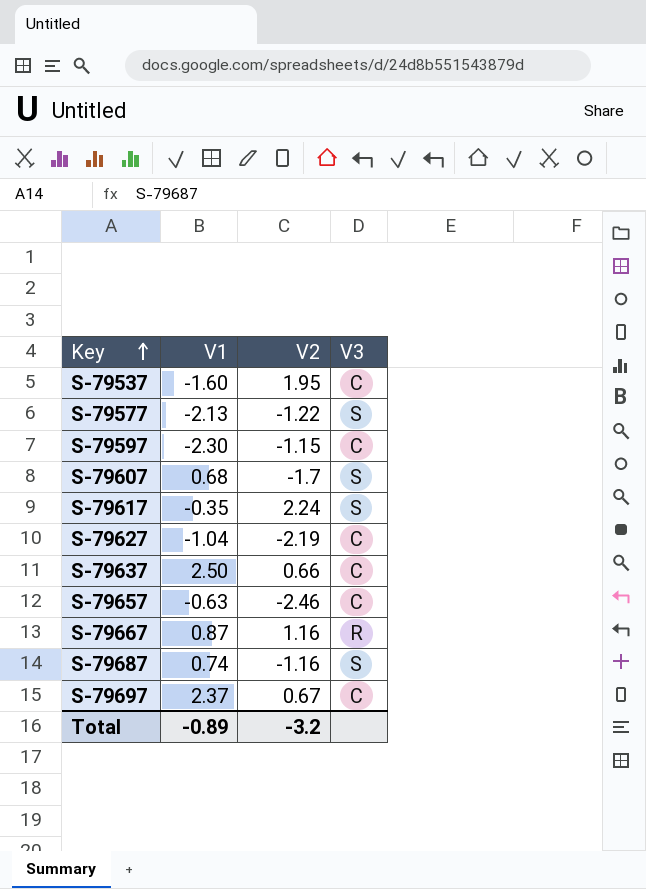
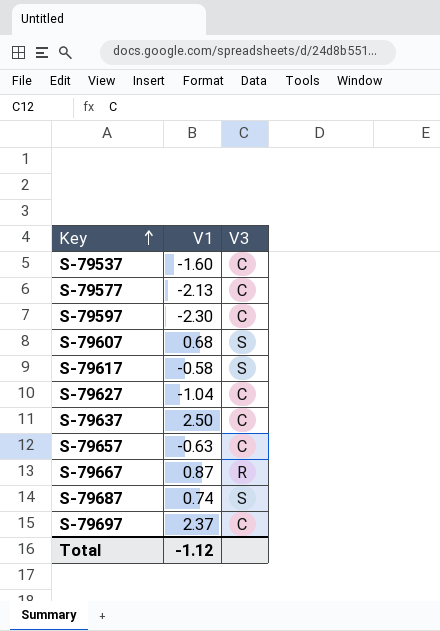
column V2 | position: 3 -> none
S-79577 | V3: S -> C
S-79617 | V1: -0.35 -> -0.58
Total | V1: -0.89 -> -1.12

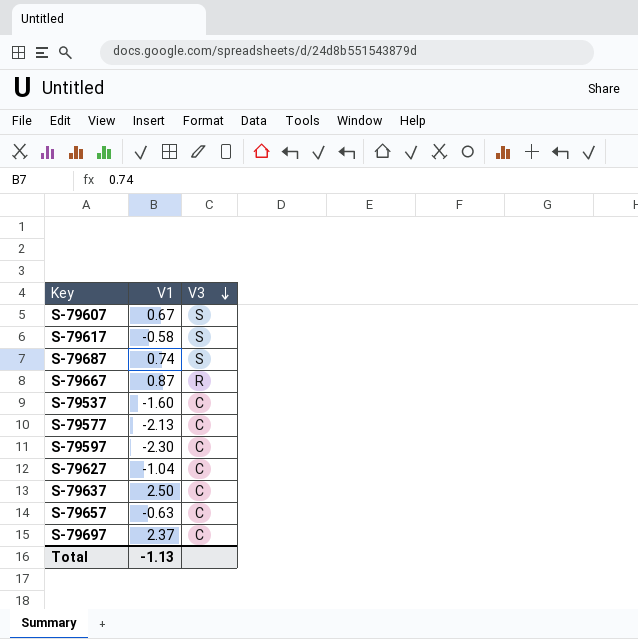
row order: Key ascending -> V3 descending
S-79607 | V1: 0.68 -> 0.67
Total | V1: -1.12 -> -1.13

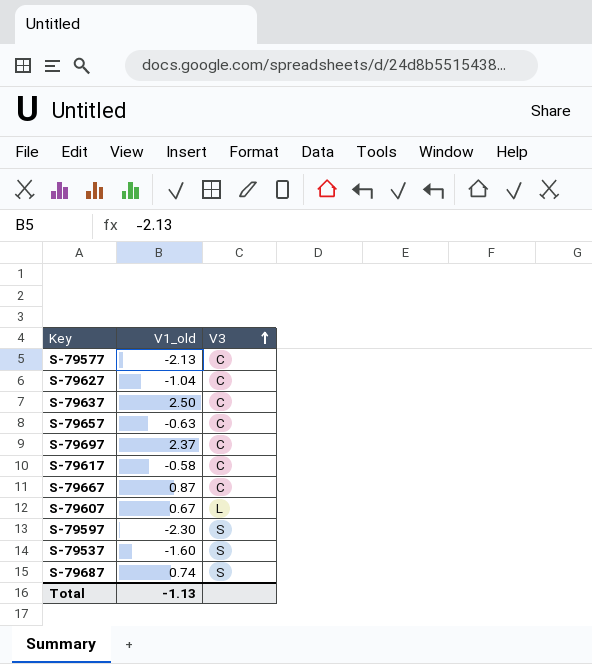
row order: V3 descending -> V3 ascending
column name: V1 -> V1_old
S-79617 | V3: S -> C
S-79667 | V3: R -> C
S-79607 | V3: S -> L
S-79597 | V3: C -> S
S-79537 | V3: C -> S

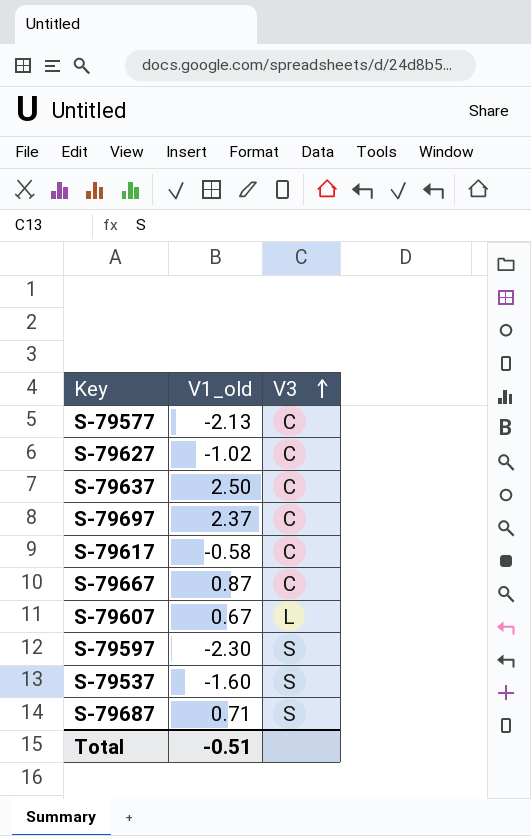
row S-79657: -0.63 | C -> none
S-79627 | V1_old: -1.04 -> -1.02
S-79687 | V1_old: 0.74 -> 0.71
Total | V1_old: -1.13 -> -0.51

